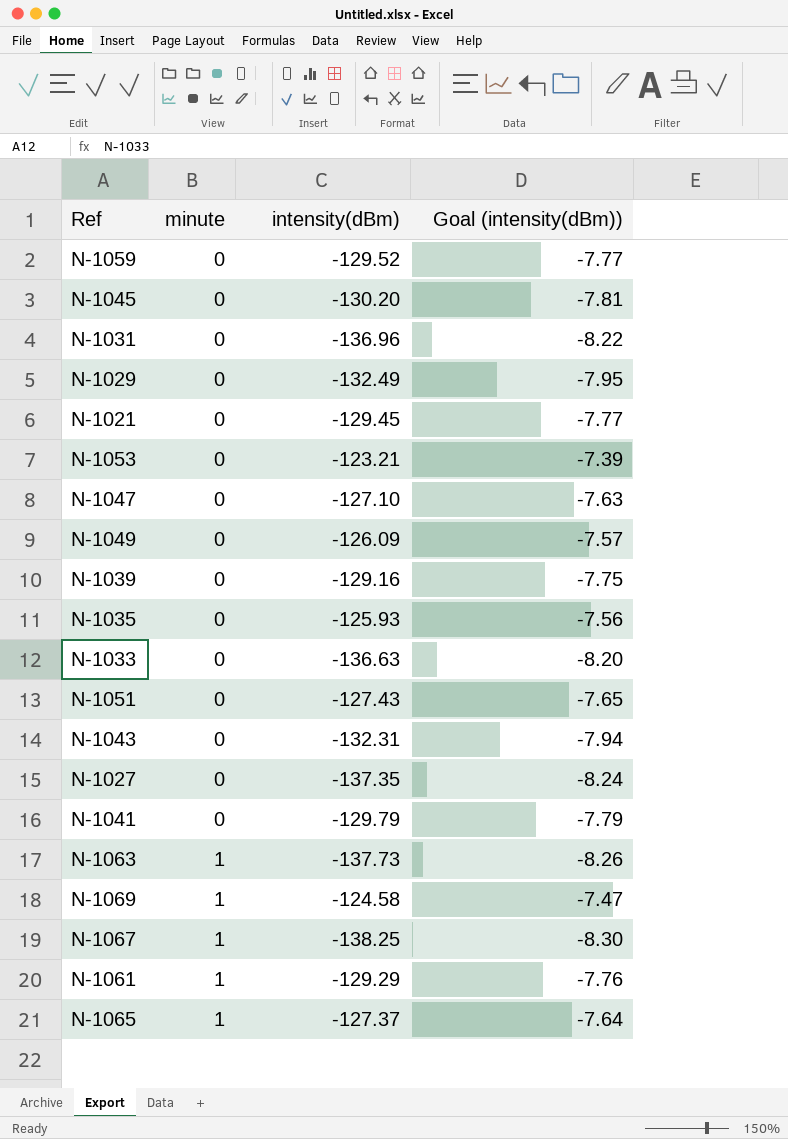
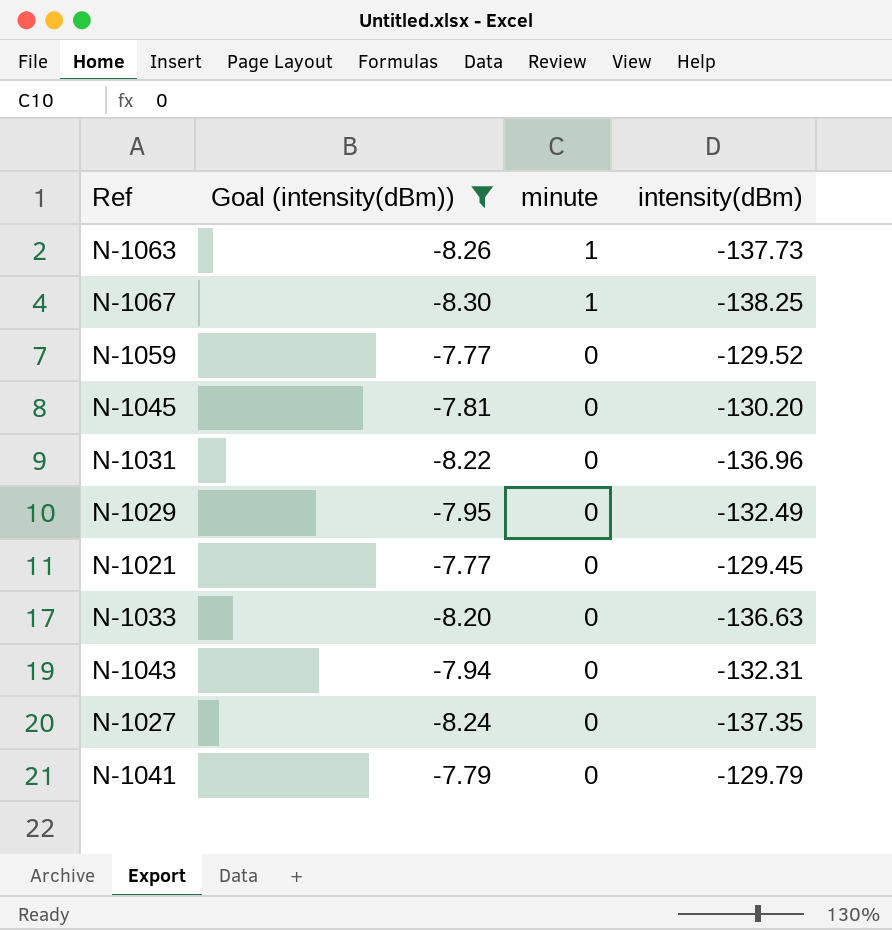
filter: none -> Goal (intensity(dBm)) <= -7.77
row order: minute ascending -> minute descending
column Goal (intensity(dBm)) | position: 4 -> 2

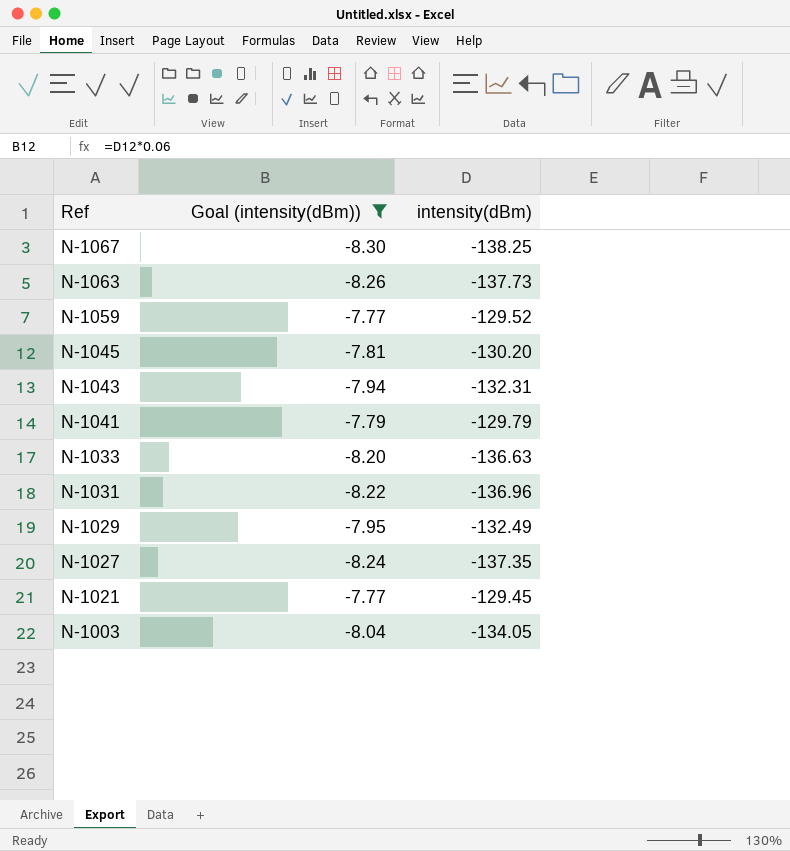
row order: minute descending -> Ref descending
column minute | position: 3 -> none
row N-1003: none -> -8.04 | -134.05

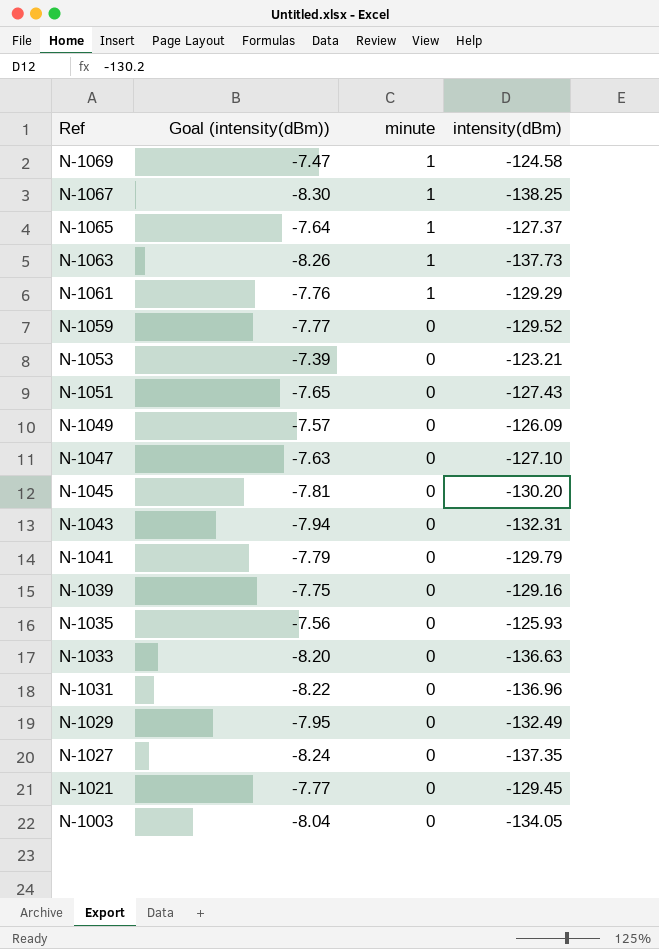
filter: Goal (intensity(dBm)) <= -7.77 -> none
column minute | position: none -> 3

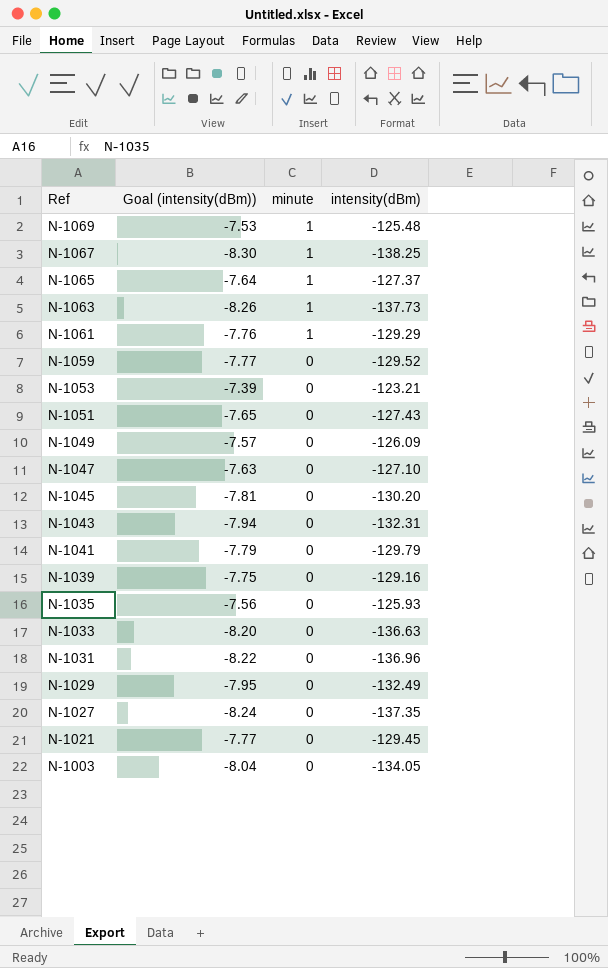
N-1069 | Goal (intensity(dBm)): -7.47 -> -7.53
N-1069 | intensity(dBm): -124.58 -> -125.48

